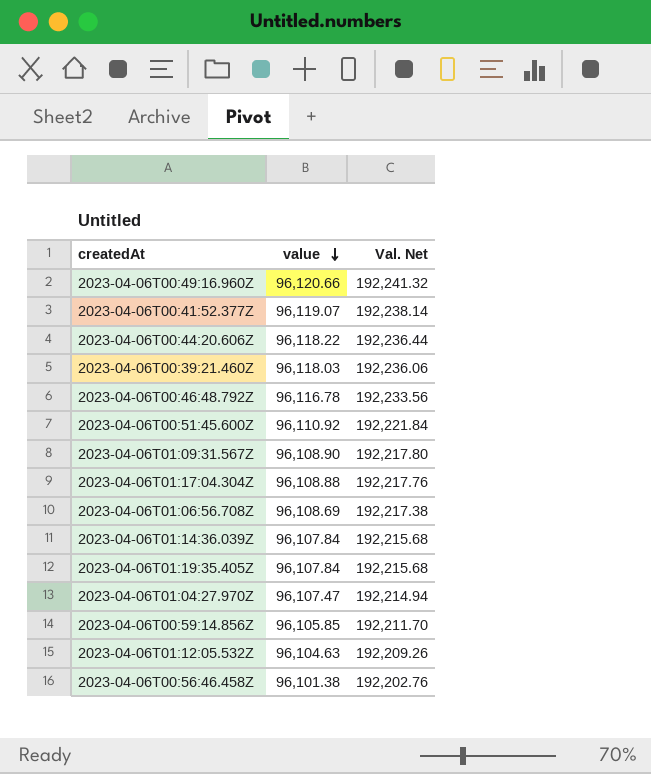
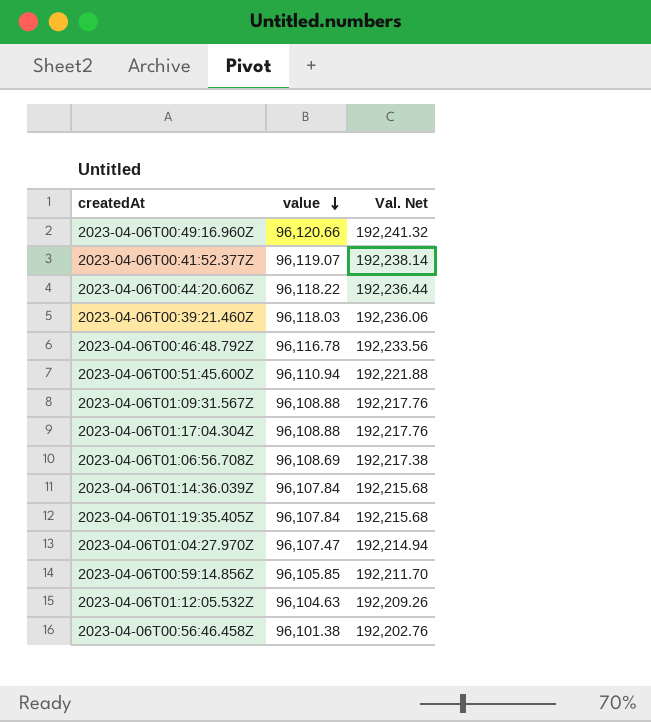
2023-04-06T00:51:45.600Z | value: 96,110.92 -> 96,110.94
2023-04-06T00:51:45.600Z | Val. Net: 192,221.84 -> 192,221.88
2023-04-06T01:09:31.567Z | value: 96,108.90 -> 96,108.88
2023-04-06T01:09:31.567Z | Val. Net: 192,217.80 -> 192,217.76

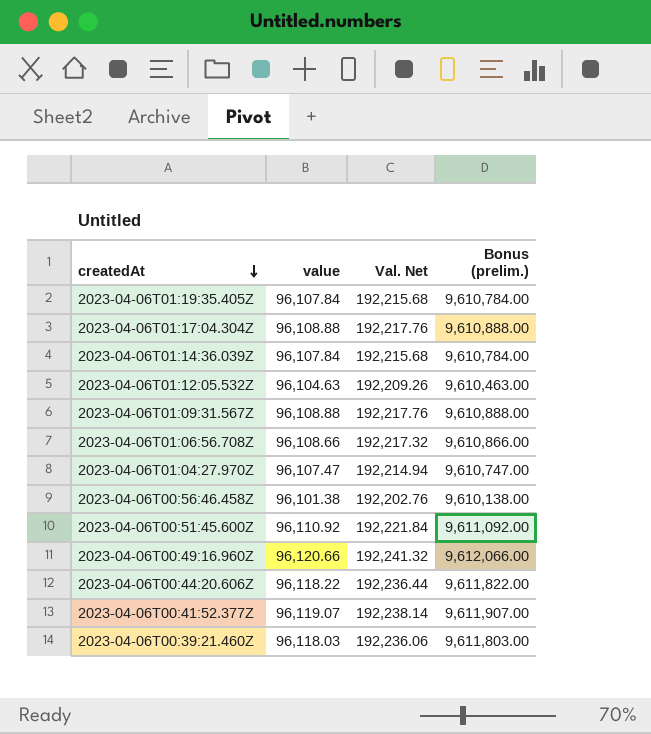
row order: value descending -> createdAt descending
column Bonus (prelim.) | formula: none -> [value] * 100
row 2023-04-06T00:46:48.792Z: 96,116.78 | 192,233.56 -> none
row 2023-04-06T00:59:14.856Z: 96,105.85 | 192,211.70 -> none
2023-04-06T01:06:56.708Z | value: 96,108.69 -> 96,108.66
2023-04-06T01:06:56.708Z | Val. Net: 192,217.38 -> 192,217.32
2023-04-06T00:51:45.600Z | value: 96,110.94 -> 96,110.92
2023-04-06T00:51:45.600Z | Val. Net: 192,221.88 -> 192,221.84

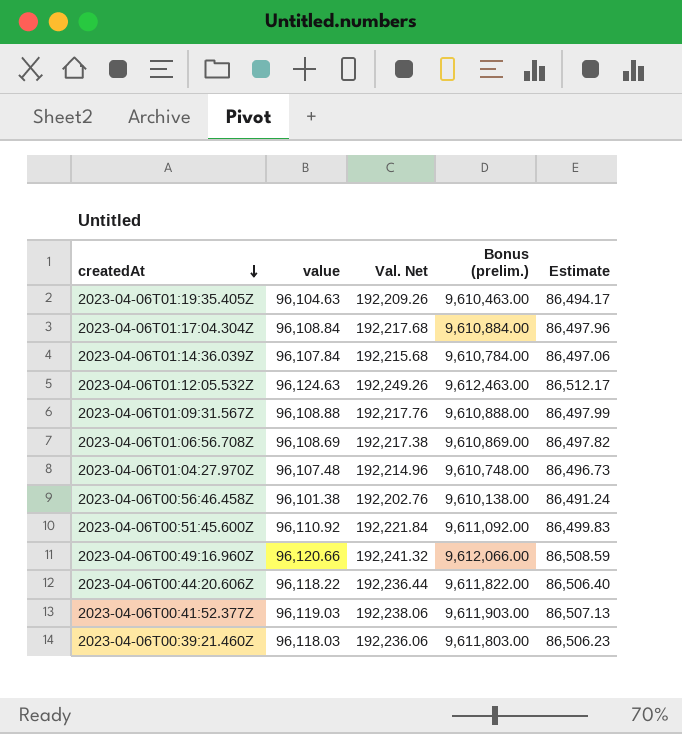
column Estimate | formula: none -> [value] * 0.9
2023-04-06T01:19:35.405Z | value: 96,107.84 -> 96,104.63
2023-04-06T01:19:35.405Z | Val. Net: 192,215.68 -> 192,209.26
2023-04-06T01:19:35.405Z | Bonus (prelim.): 9,610,784.00 -> 9,610,463.00
2023-04-06T01:17:04.304Z | value: 96,108.88 -> 96,108.84
2023-04-06T01:17:04.304Z | Val. Net: 192,217.76 -> 192,217.68
2023-04-06T01:17:04.304Z | Bonus (prelim.): 9,610,888.00 -> 9,610,884.00
2023-04-06T01:12:05.532Z | value: 96,104.63 -> 96,124.63
2023-04-06T01:12:05.532Z | Val. Net: 192,209.26 -> 192,249.26
2023-04-06T01:12:05.532Z | Bonus (prelim.): 9,610,463.00 -> 9,612,463.00
2023-04-06T01:06:56.708Z | value: 96,108.66 -> 96,108.69
2023-04-06T01:06:56.708Z | Val. Net: 192,217.32 -> 192,217.38
2023-04-06T01:06:56.708Z | Bonus (prelim.): 9,610,866.00 -> 9,610,869.00
2023-04-06T01:04:27.970Z | value: 96,107.47 -> 96,107.48
2023-04-06T01:04:27.970Z | Val. Net: 192,214.94 -> 192,214.96
2023-04-06T01:04:27.970Z | Bonus (prelim.): 9,610,747.00 -> 9,610,748.00
2023-04-06T00:41:52.377Z | value: 96,119.07 -> 96,119.03
2023-04-06T00:41:52.377Z | Val. Net: 192,238.14 -> 192,238.06
2023-04-06T00:41:52.377Z | Bonus (prelim.): 9,611,907.00 -> 9,611,903.00

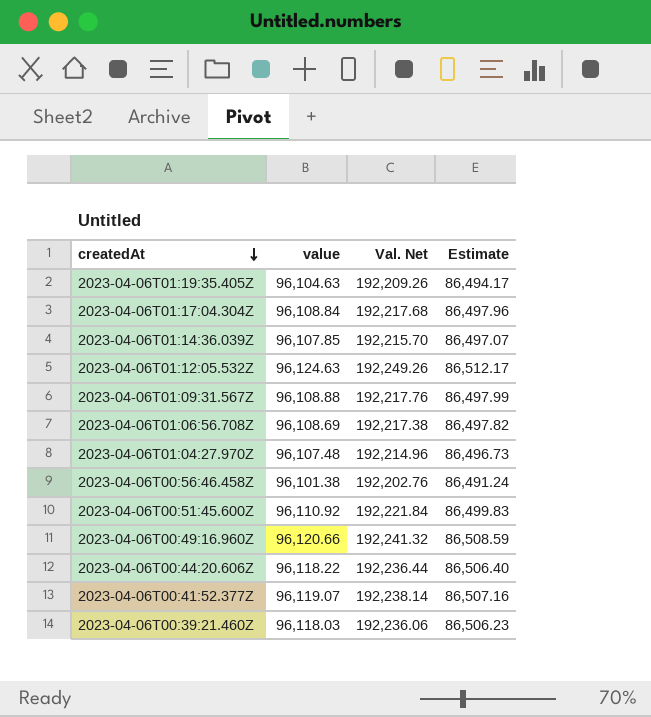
column Bonus (prelim.) | formula: [value] * 100 -> none
2023-04-06T01:14:36.039Z | value: 96,107.84 -> 96,107.85
2023-04-06T01:14:36.039Z | Val. Net: 192,215.68 -> 192,215.70
2023-04-06T01:14:36.039Z | Estimate: 86,497.06 -> 86,497.07
2023-04-06T00:41:52.377Z | value: 96,119.03 -> 96,119.07
2023-04-06T00:41:52.377Z | Val. Net: 192,238.06 -> 192,238.14
2023-04-06T00:41:52.377Z | Estimate: 86,507.13 -> 86,507.16

